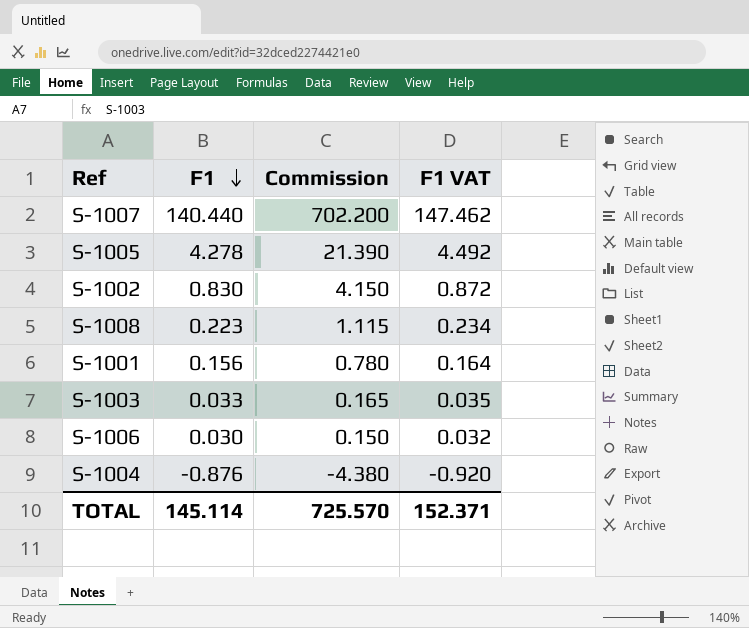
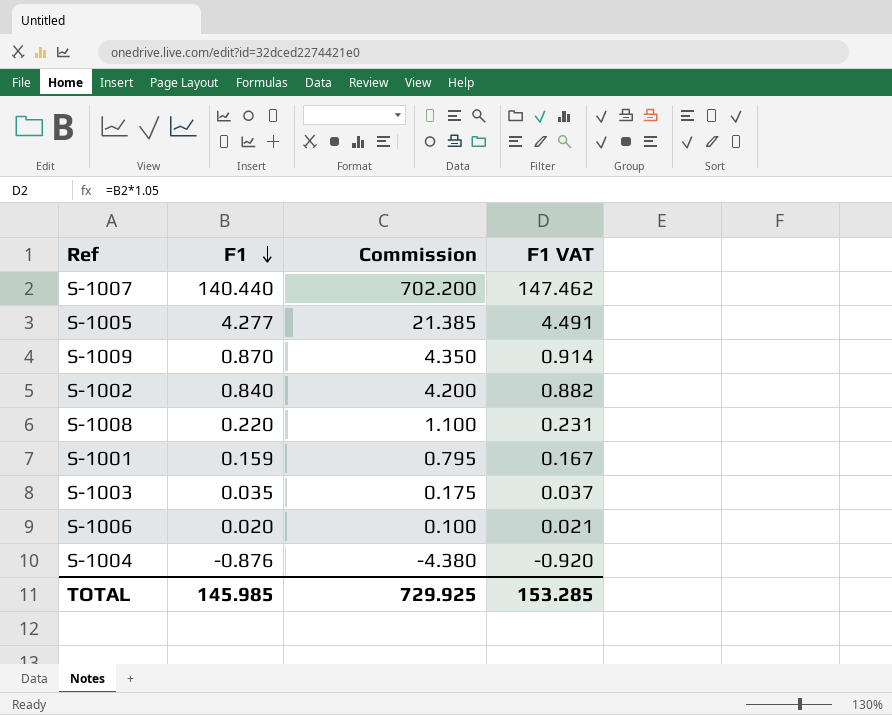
S-1005 | F1: 4.278 -> 4.277
S-1005 | Commission: 21.390 -> 21.385
S-1005 | F1 VAT: 4.492 -> 4.491
row S-1009: none -> 0.870 | 4.350 | 0.914
S-1002 | F1: 0.830 -> 0.840
S-1002 | Commission: 4.150 -> 4.200
S-1002 | F1 VAT: 0.872 -> 0.882
S-1008 | F1: 0.223 -> 0.220
S-1008 | Commission: 1.115 -> 1.100
S-1008 | F1 VAT: 0.234 -> 0.231
S-1001 | F1: 0.156 -> 0.159
S-1001 | Commission: 0.780 -> 0.795
S-1001 | F1 VAT: 0.164 -> 0.167
S-1003 | F1: 0.033 -> 0.035
S-1003 | Commission: 0.165 -> 0.175
S-1003 | F1 VAT: 0.035 -> 0.037
S-1006 | F1: 0.030 -> 0.020
S-1006 | Commission: 0.150 -> 0.100
S-1006 | F1 VAT: 0.032 -> 0.021
TOTAL | F1: 145.114 -> 145.985
TOTAL | Commission: 725.570 -> 729.925
TOTAL | F1 VAT: 152.371 -> 153.285

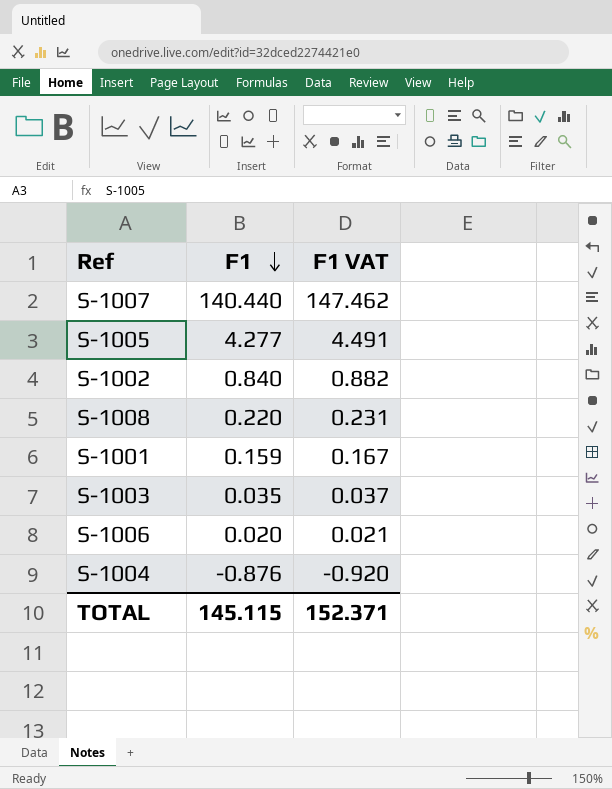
column Commission | formula: [F1] * 5 -> none
row S-1009: 0.870 | 4.350 | 0.914 -> none
TOTAL | F1: 145.985 -> 145.115
TOTAL | F1 VAT: 153.285 -> 152.371

